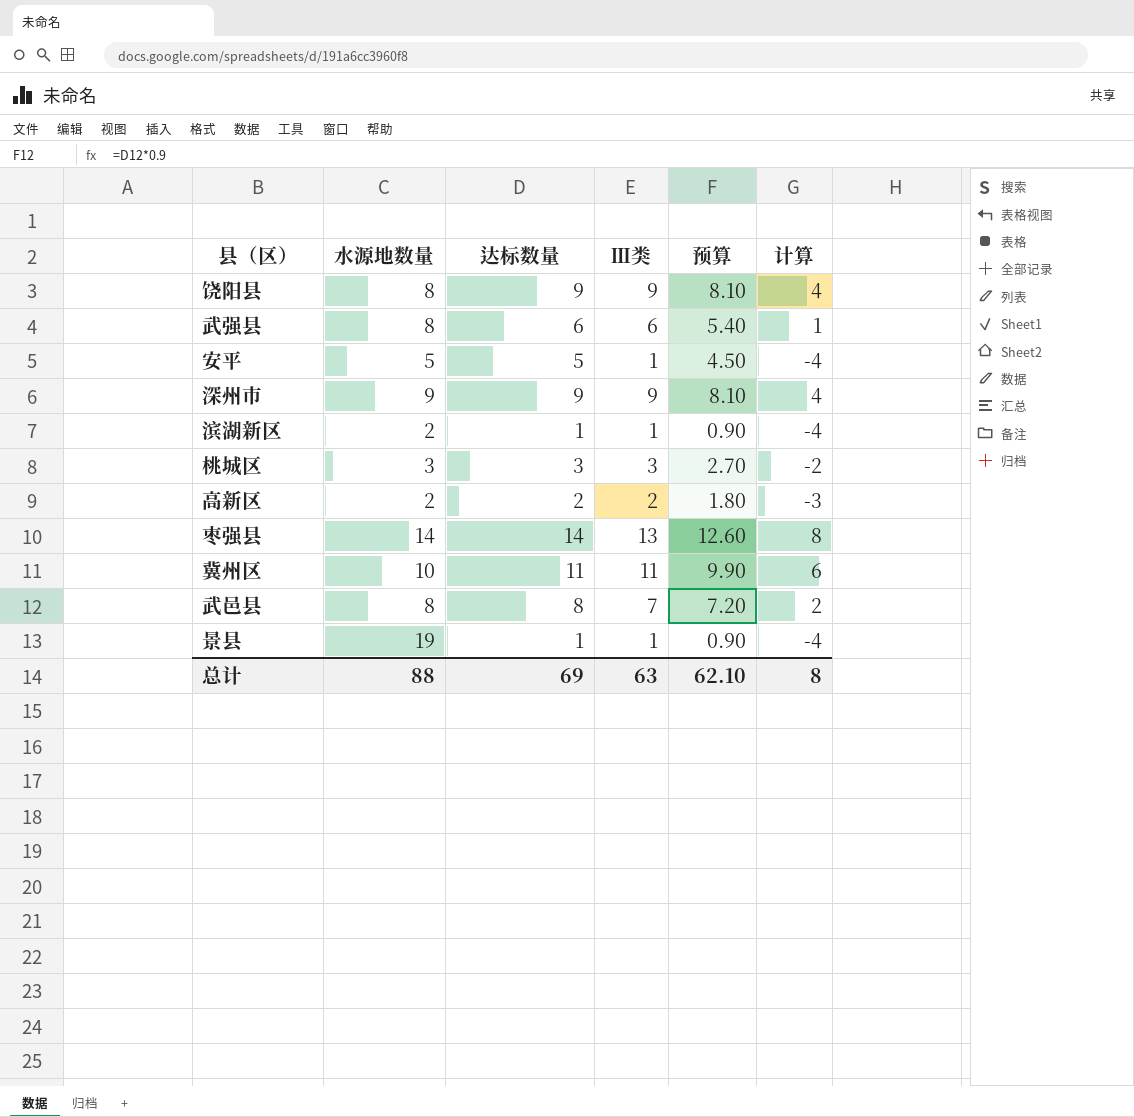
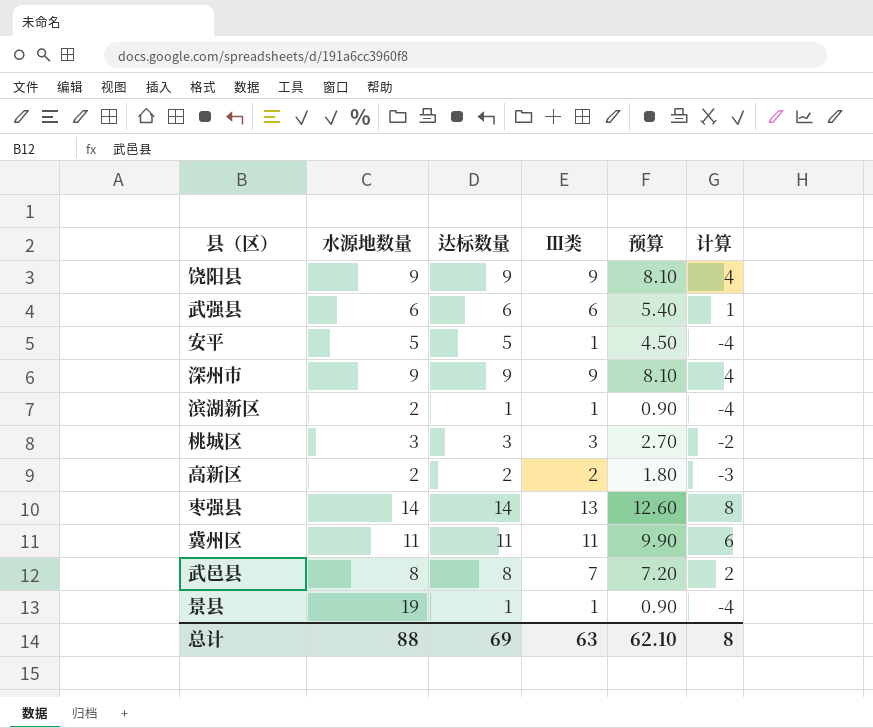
饶阳县 | 水源地数量: 8 -> 9
武强县 | 水源地数量: 8 -> 6
冀州区 | 水源地数量: 10 -> 11

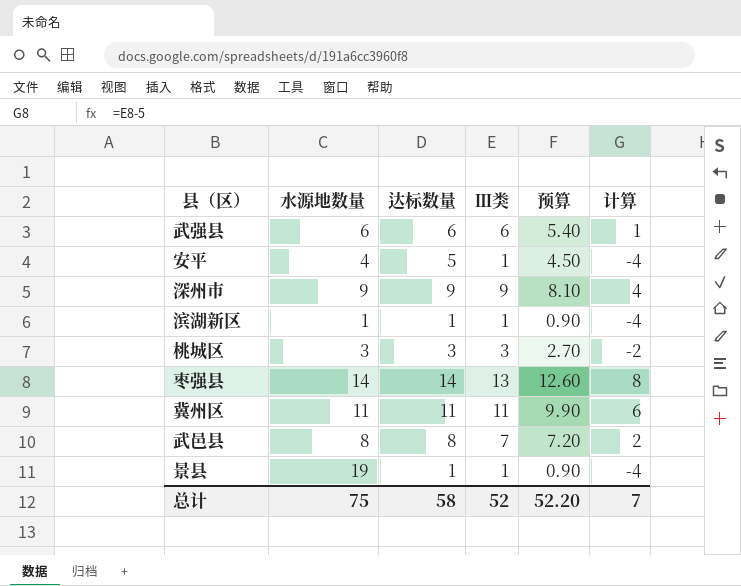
row 饶阳县: 9 | 9 | 9 | 8.10 | 4 -> none
row 高新区: 2 | 2 | 2 | 1.80 | -3 -> none
安平 | 水源地数量: 5 -> 4
滨湖新区 | 水源地数量: 2 -> 1
总计 | 水源地数量: 88 -> 75
总计 | 达标数量: 69 -> 58
总计 | Ⅲ类: 63 -> 52
总计 | 预算: 62.10 -> 52.20
总计 | 计算: 8 -> 7

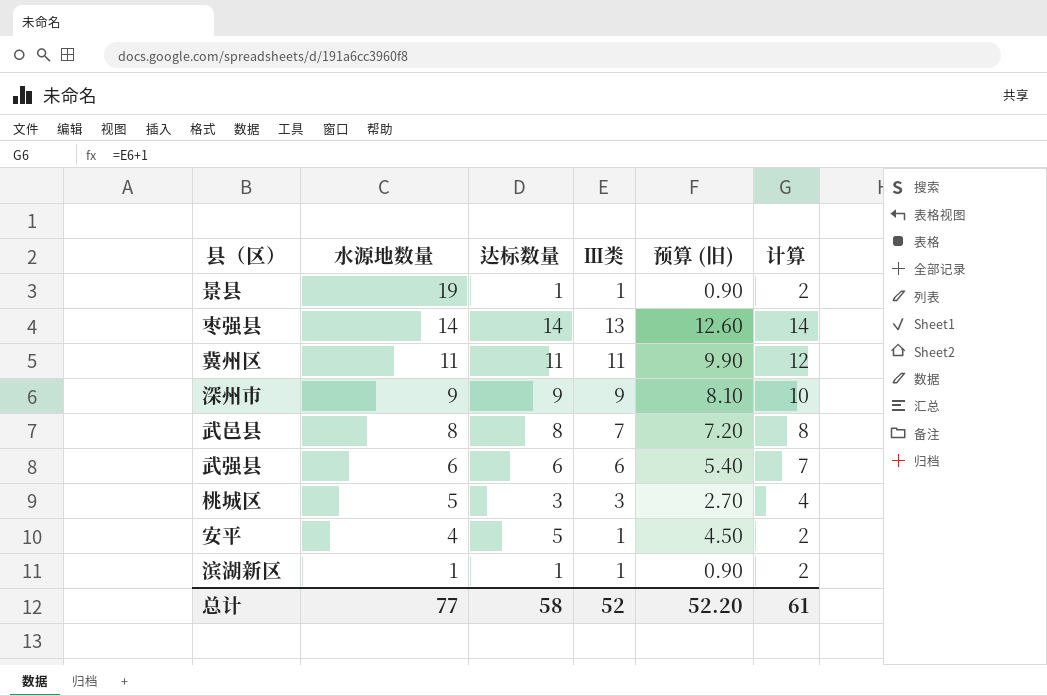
row order: none -> 水源地数量 descending
column name: 预算 -> 预算 (旧)
column 计算 | formula: [Ⅲ类] - 5 -> [Ⅲ类] + 1
桃城区 | 水源地数量: 3 -> 5
总计 | 水源地数量: 75 -> 77
总计 | 计算: 7 -> 61

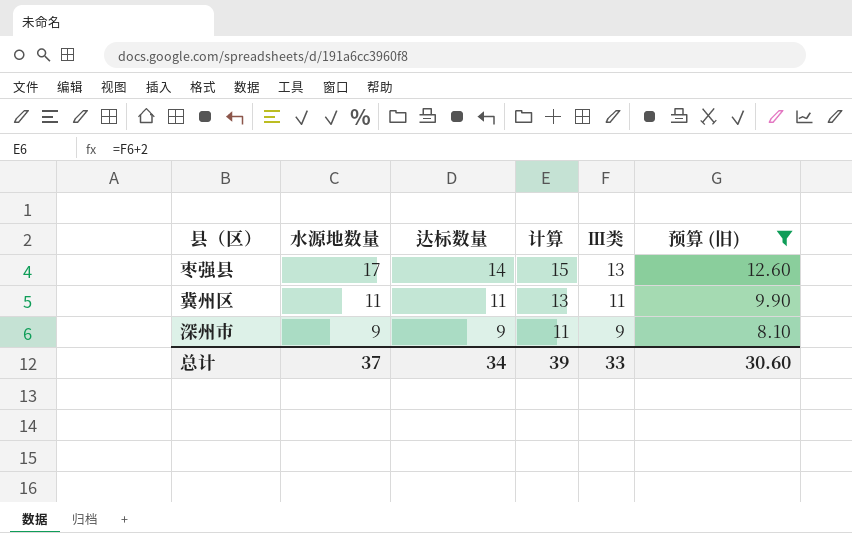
filter: none -> 预算 (旧) >= 8.10
column 计算 | formula: [Ⅲ类] + 1 -> [Ⅲ类] + 2
column 计算 | position: 6 -> 4
枣强县 | 水源地数量: 14 -> 17
总计 | 水源地数量: 77 -> 37
总计 | 达标数量: 58 -> 34
总计 | 计算: 61 -> 39
总计 | Ⅲ类: 52 -> 33
总计 | 预算 (旧): 52.20 -> 30.60

